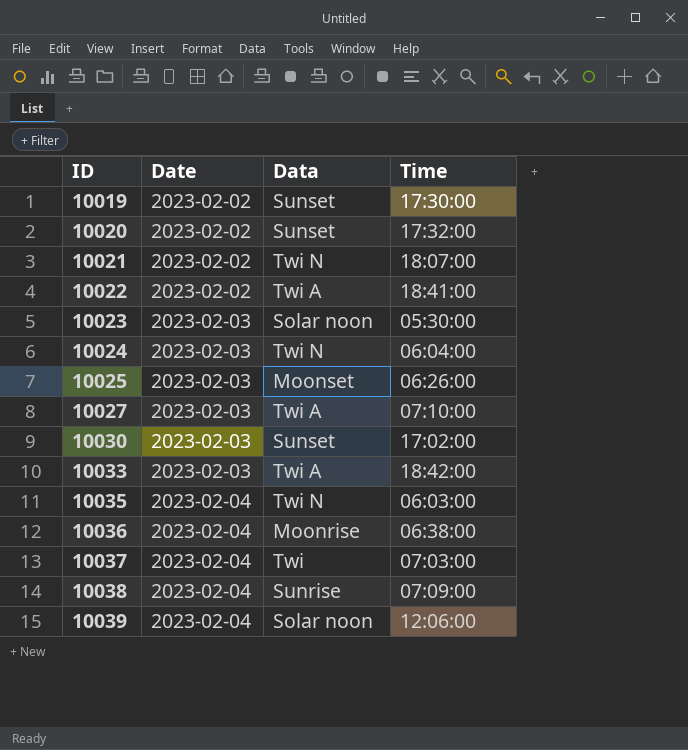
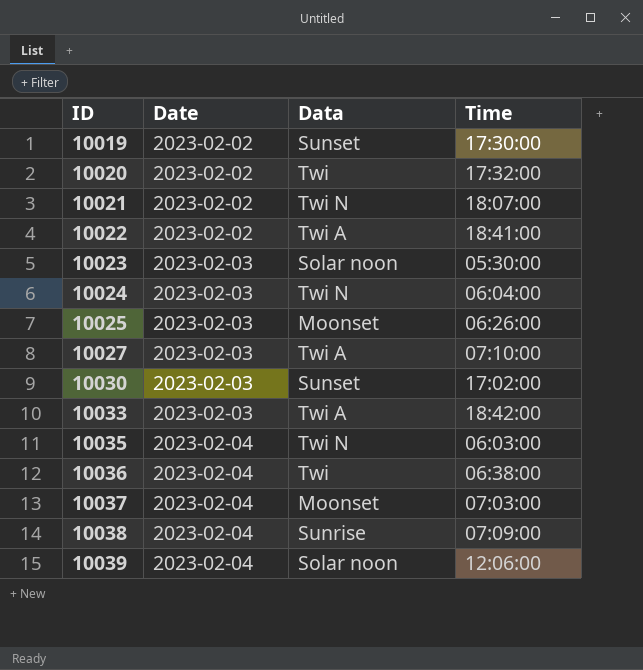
10020 | Data: Sunset -> Twi
10036 | Data: Moonrise -> Twi
10037 | Data: Twi -> Moonset

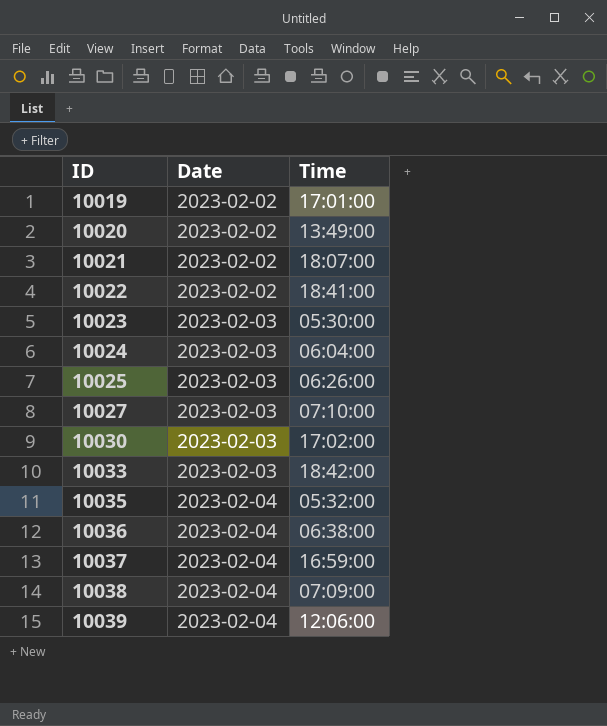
column Data | position: 3 -> none
10019 | Time: 17:30:00 -> 17:01:00
10020 | Time: 17:32:00 -> 13:49:00
10035 | Time: 06:03:00 -> 05:32:00
10037 | Time: 07:03:00 -> 16:59:00

